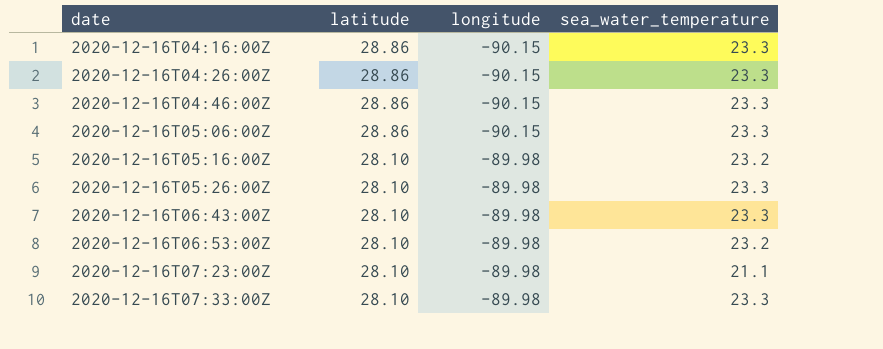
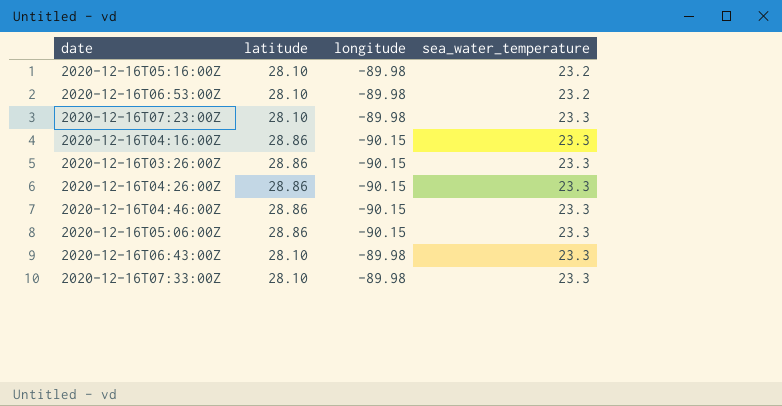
row order: date ascending -> sea_water_temperature ascending
row 2020-12-16T05:26:00Z: 28.10 | -89.98 | 23.3 -> none
2020-12-16T07:23:00Z | sea_water_temperature: 21.1 -> 23.3
row 2020-12-16T03:26:00Z: none -> 28.86 | -90.15 | 23.3

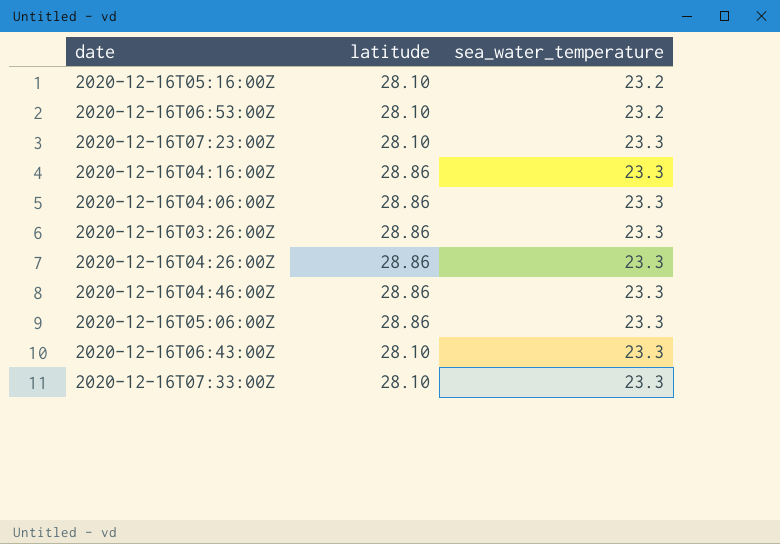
column longitude | position: 3 -> none
row 2020-12-16T04:06:00Z: none -> 28.86 | 23.3

